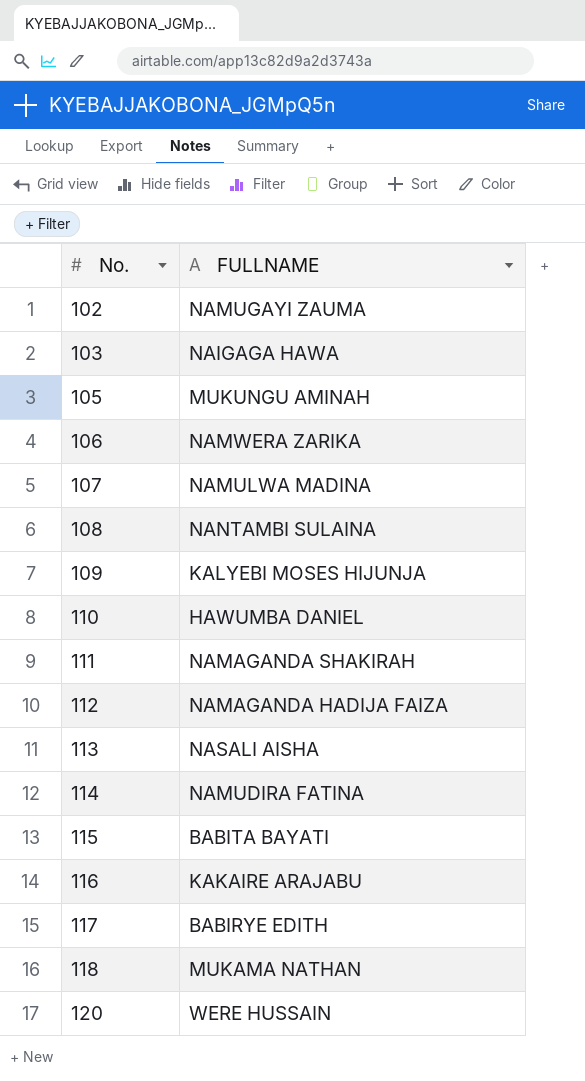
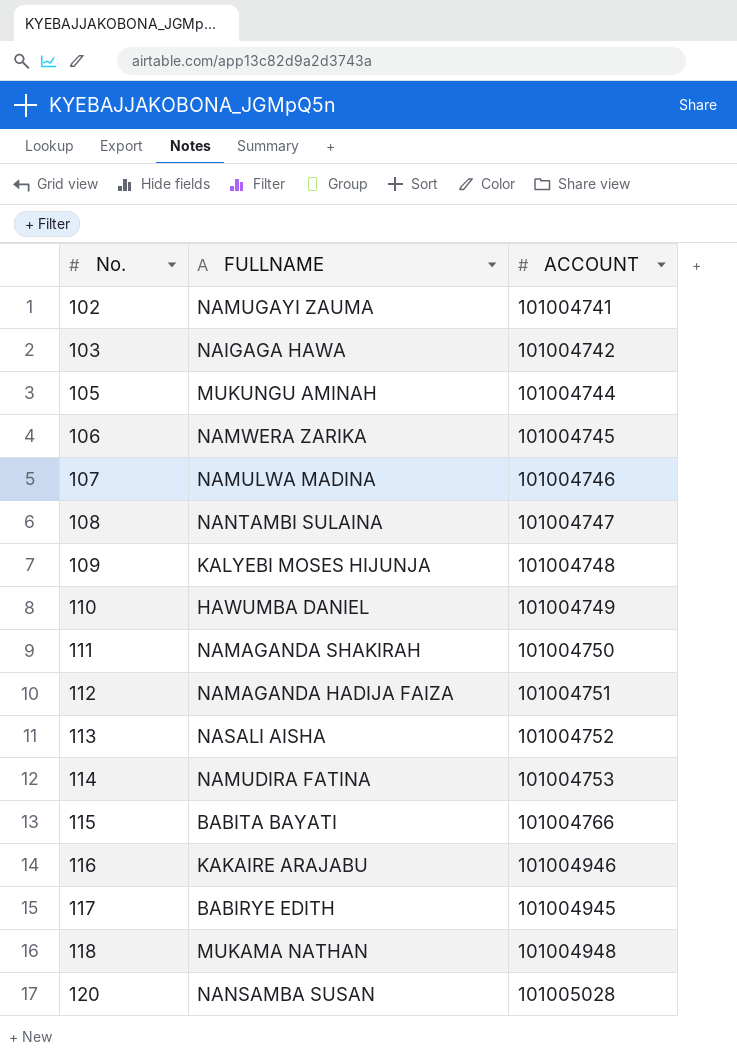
column ACCOUNT | position: none -> 3
120 | FULLNAME: WERE HUSSAIN -> NANSAMBA SUSAN

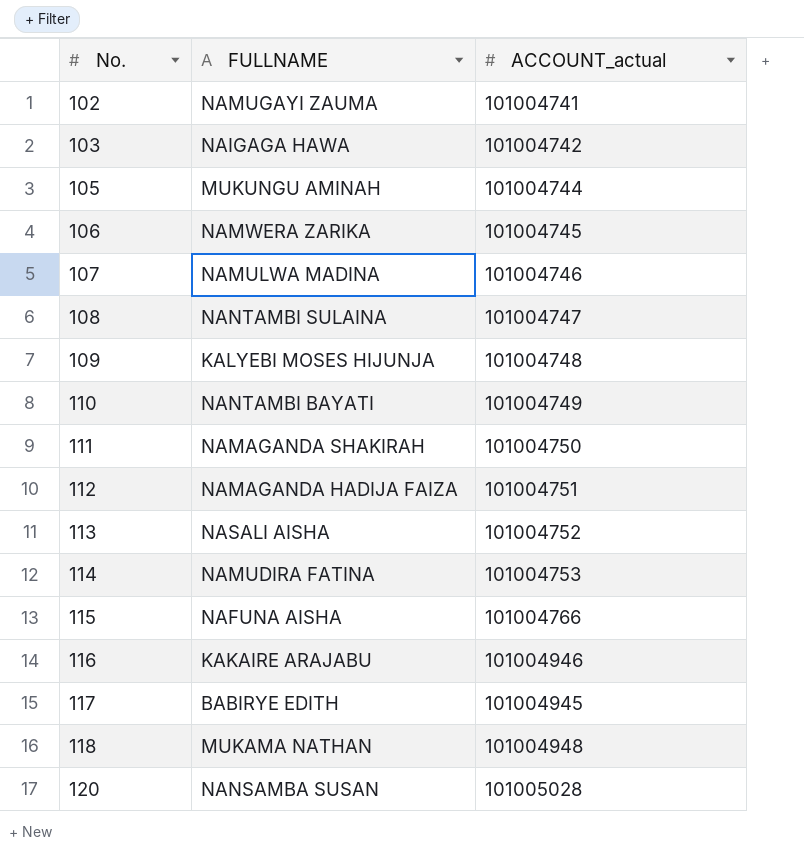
column name: ACCOUNT -> ACCOUNT_actual
110 | FULLNAME: HAWUMBA DANIEL -> NANTAMBI BAYATI
115 | FULLNAME: BABITA BAYATI -> NAFUNA AISHA

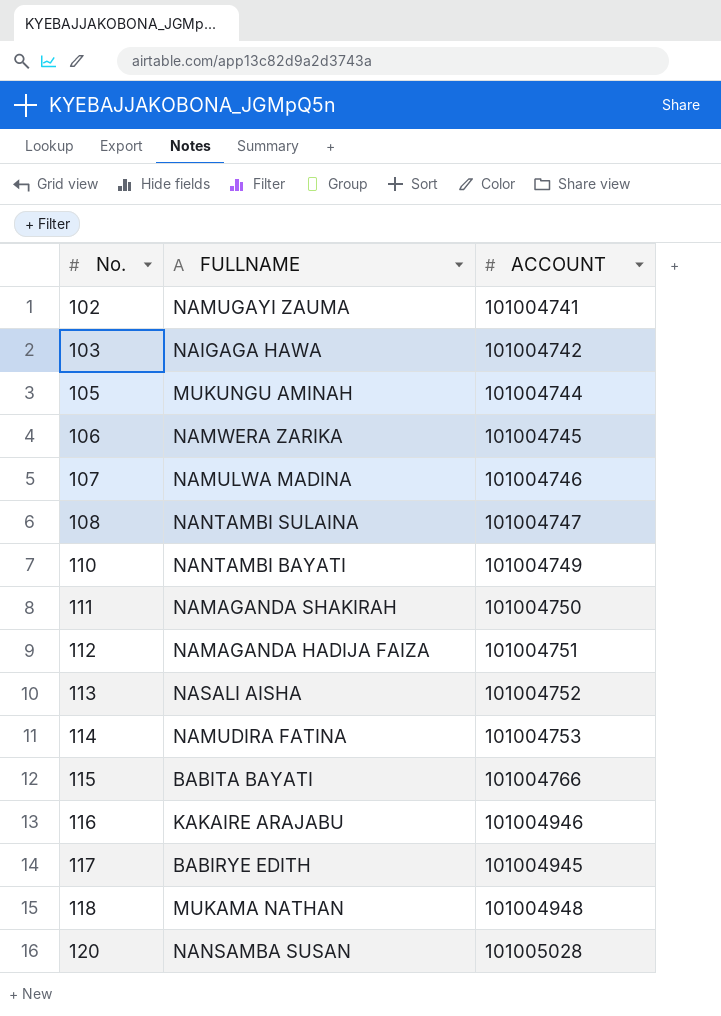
column name: ACCOUNT_actual -> ACCOUNT
row 109: KALYEBI MOSES HIJUNJA | 101004748 -> none
115 | FULLNAME: NAFUNA AISHA -> BABITA BAYATI

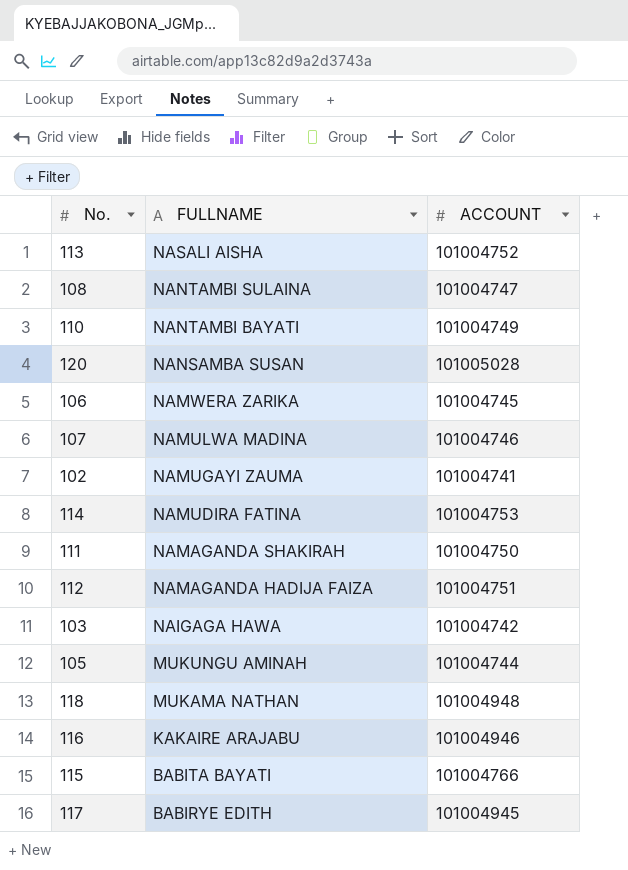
row order: No. ascending -> FULLNAME descending

